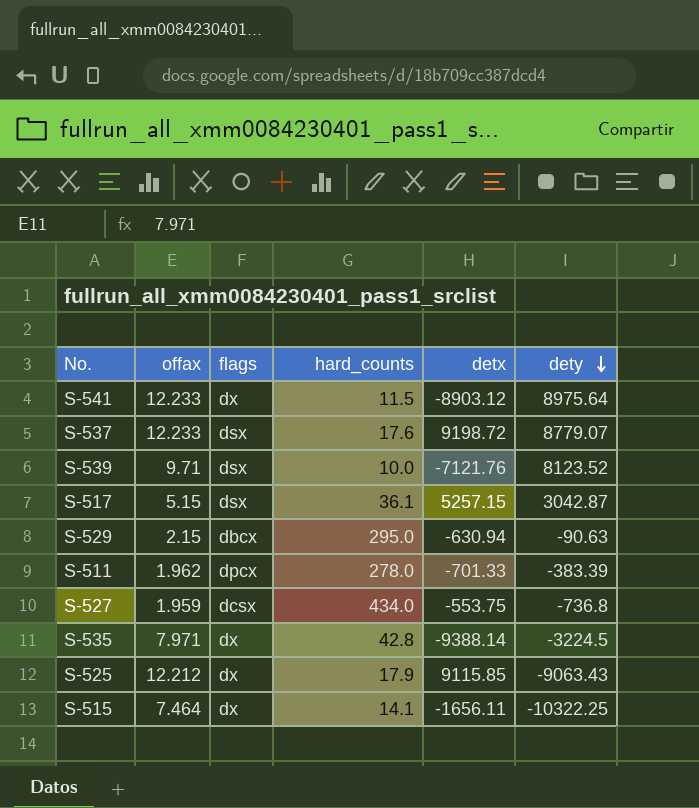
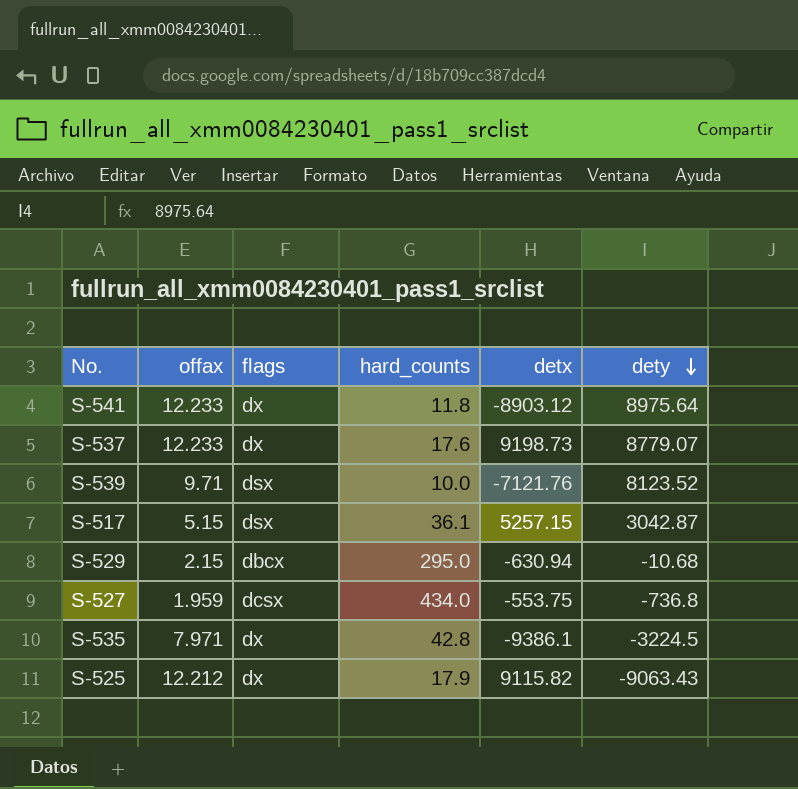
row S-511: 1.962 | dpcx | 278.0 | -701.33 | -383.39 -> none
row S-515: 7.464 | dx | 14.1 | -1656.11 | -10322.25 -> none
S-541 | hard_counts: 11.5 -> 11.8
S-537 | flags: dsx -> dx
S-537 | detx: 9198.72 -> 9198.73
S-529 | dety: -90.63 -> -10.68
S-535 | detx: -9388.14 -> -9386.1
S-525 | detx: 9115.85 -> 9115.82

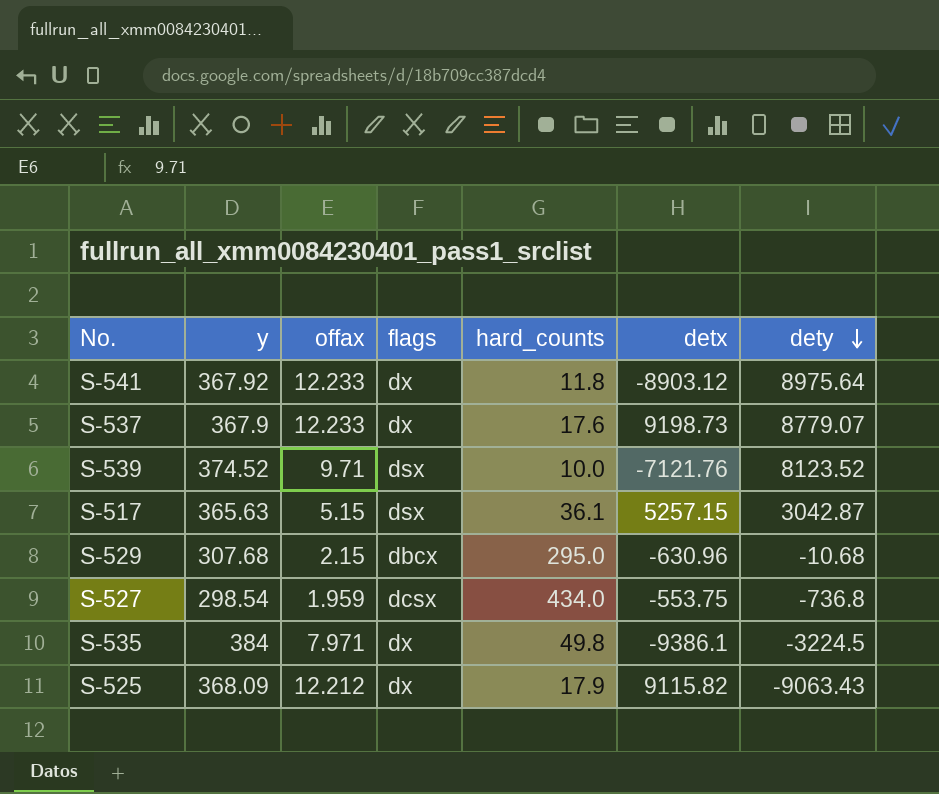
column y | position: none -> 2
S-529 | detx: -630.94 -> -630.96
S-535 | hard_counts: 42.8 -> 49.8

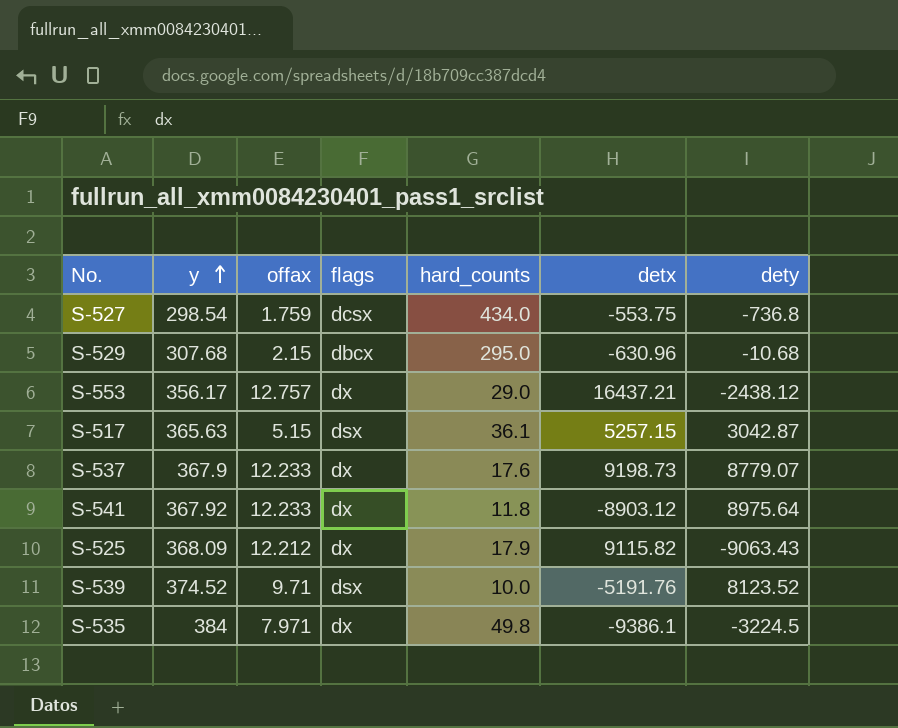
row order: dety descending -> y ascending
S-527 | offax: 1.959 -> 1.759
row S-553: none -> 356.17 | 12.757 | dx | 29.0 | 16437.21 | -2438.12
S-539 | detx: -7121.76 -> -5191.76

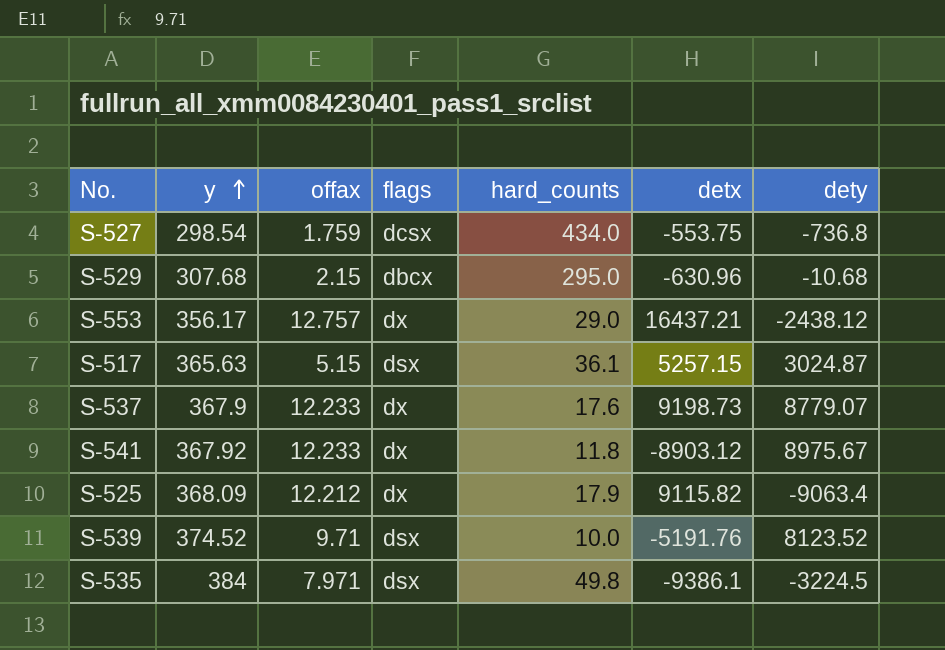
S-517 | dety: 3042.87 -> 3024.87
S-541 | dety: 8975.64 -> 8975.67
S-525 | dety: -9063.43 -> -9063.4
S-535 | flags: dx -> dsx

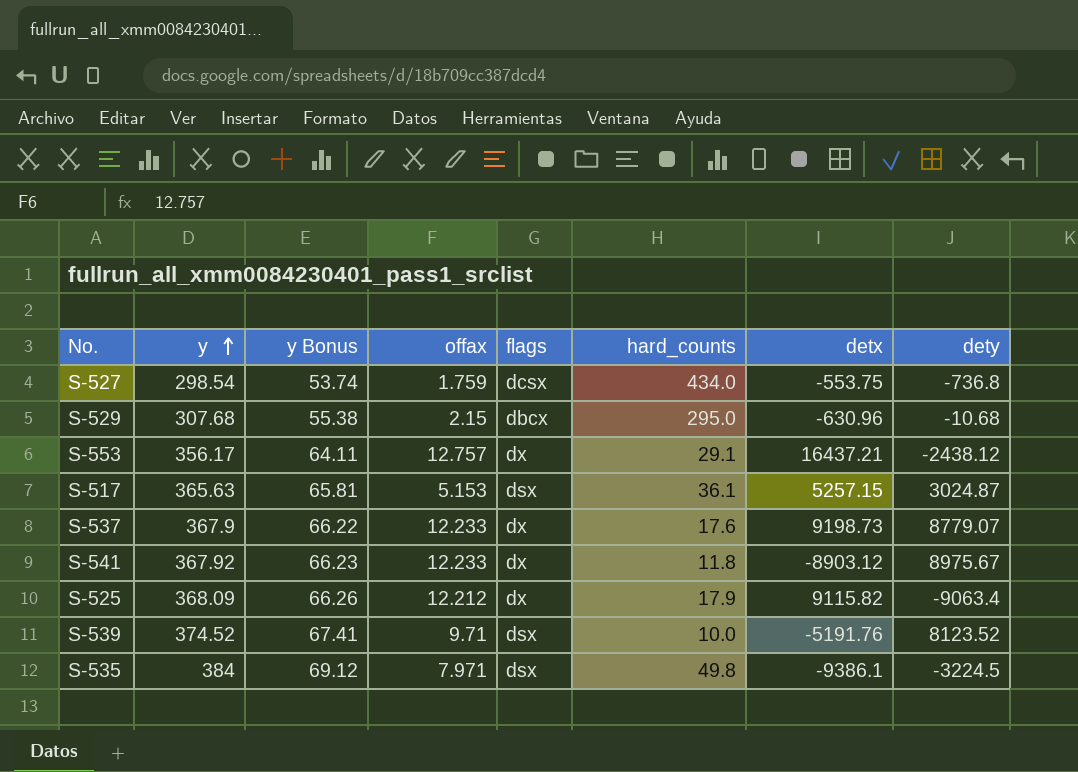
column y Bonus | formula: none -> [y] * 0.18
S-553 | hard_counts: 29.0 -> 29.1
S-517 | offax: 5.15 -> 5.153

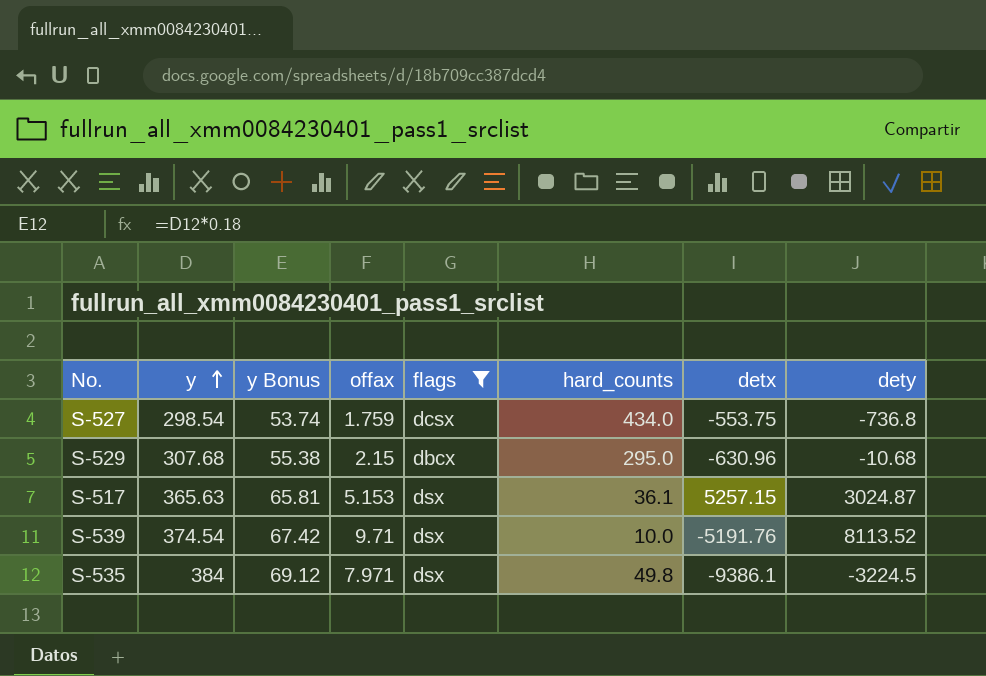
filter: none -> flags != dx
S-539 | y: 374.52 -> 374.54
S-539 | y Bonus: 67.41 -> 67.42
S-539 | dety: 8123.52 -> 8113.52

